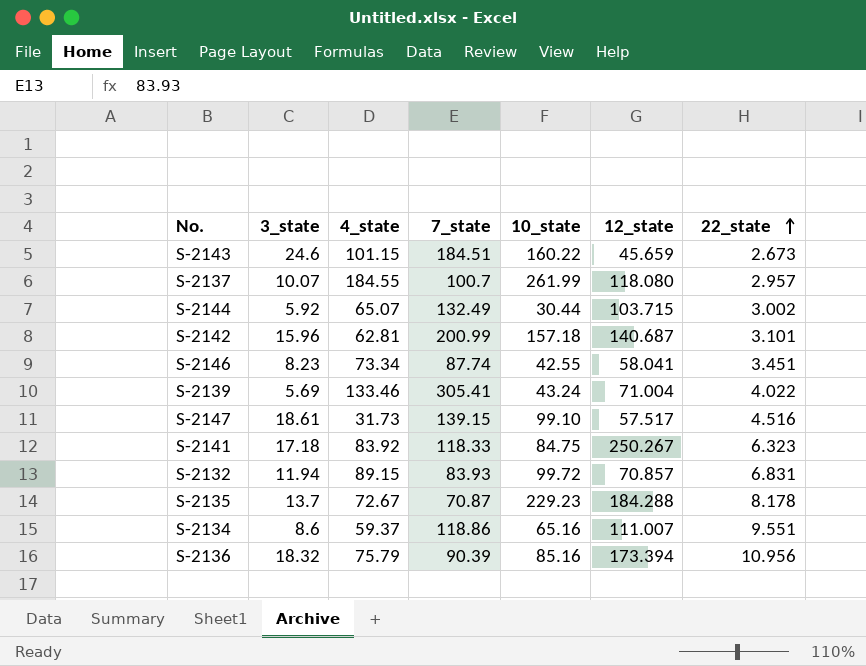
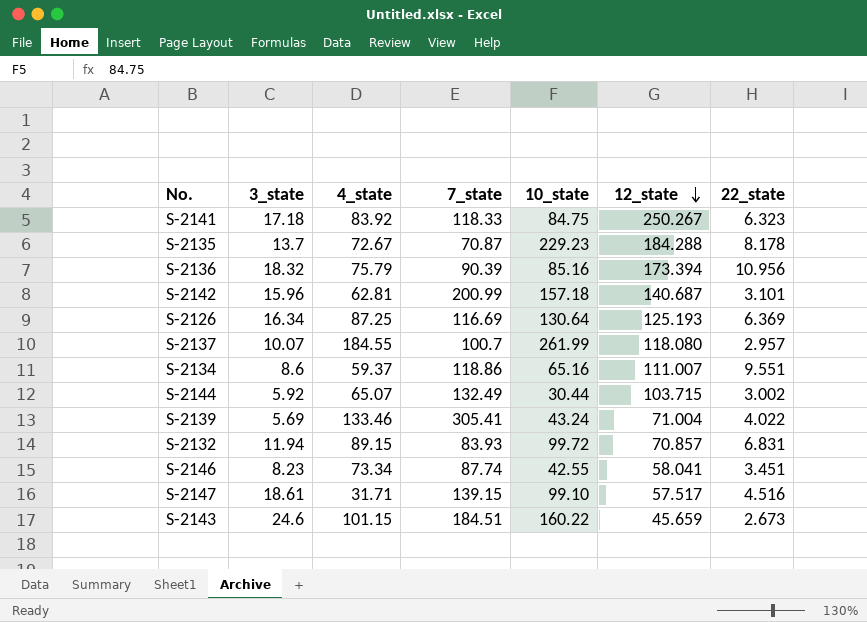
row order: 22_state ascending -> 12_state descending
row S-2126: none -> 16.34 | 87.25 | 116.69 | 130.64 | 125.193 | 6.369
S-2147 | 4_state: 31.73 -> 31.71

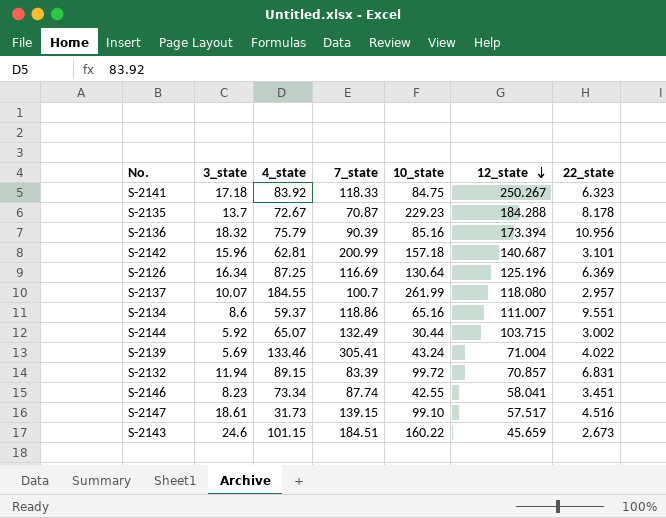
S-2126 | 12_state: 125.193 -> 125.196
S-2132 | 7_state: 83.93 -> 83.39
S-2147 | 4_state: 31.71 -> 31.73

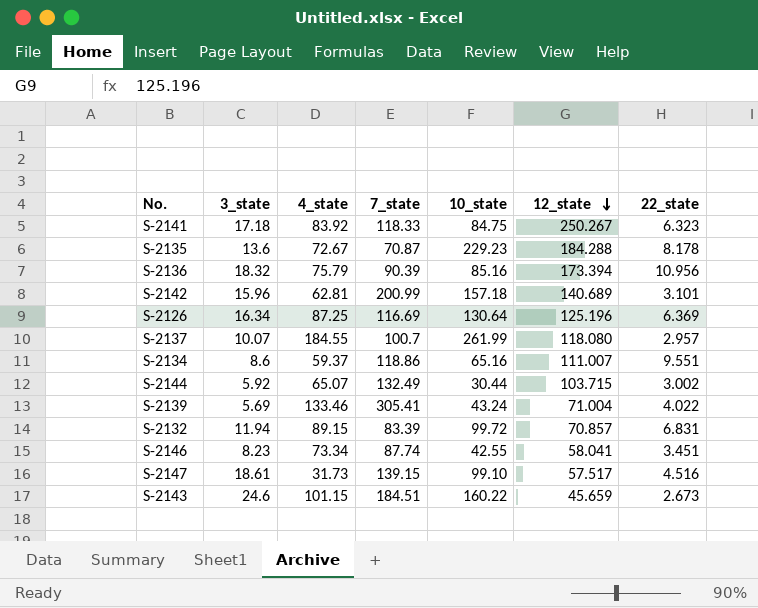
S-2135 | 3_state: 13.7 -> 13.6
S-2142 | 12_state: 140.687 -> 140.689

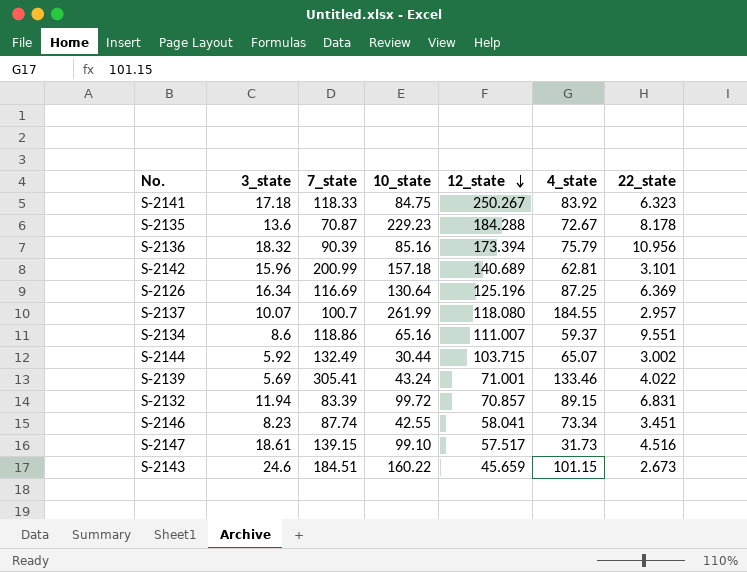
column 4_state | position: 3 -> 6
S-2139 | 12_state: 71.004 -> 71.001

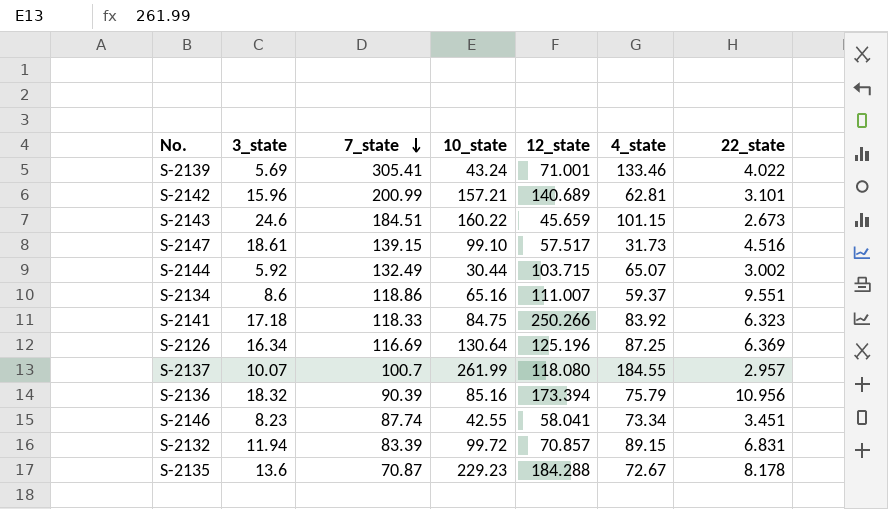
row order: 12_state descending -> 7_state descending
S-2142 | 10_state: 157.18 -> 157.21
S-2141 | 12_state: 250.267 -> 250.266

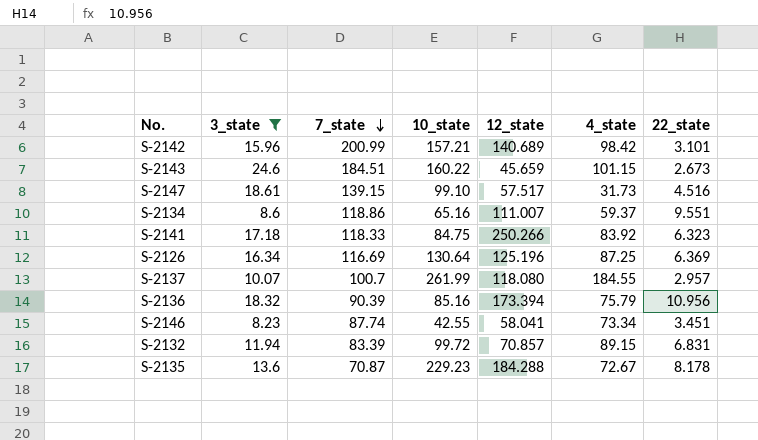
filter: none -> 3_state >= 8.23
S-2142 | 4_state: 62.81 -> 98.42

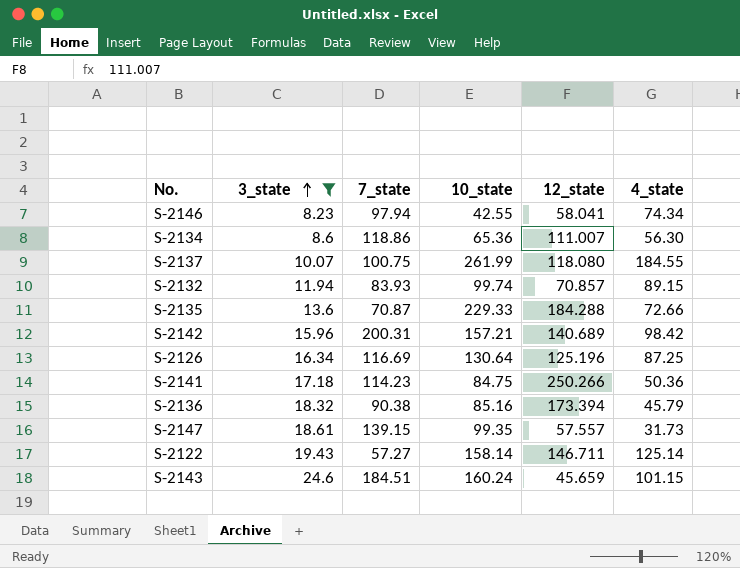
row order: 7_state descending -> 3_state ascending
column 22_state | position: 7 -> none
S-2146 | 7_state: 87.74 -> 97.94
S-2146 | 4_state: 73.34 -> 74.34
S-2134 | 10_state: 65.16 -> 65.36
S-2134 | 4_state: 59.37 -> 56.30
S-2137 | 7_state: 100.7 -> 100.75
S-2132 | 7_state: 83.39 -> 83.93
S-2132 | 10_state: 99.72 -> 99.74
S-2135 | 10_state: 229.23 -> 229.33
S-2135 | 4_state: 72.67 -> 72.66
S-2142 | 7_state: 200.99 -> 200.31
S-2141 | 7_state: 118.33 -> 114.23
S-2141 | 4_state: 83.92 -> 50.36
S-2136 | 7_state: 90.39 -> 90.38
S-2136 | 4_state: 75.79 -> 45.79
S-2147 | 10_state: 99.10 -> 99.35
S-2147 | 12_state: 57.517 -> 57.557
row S-2122: none -> 19.43 | 57.27 | 158.14 | 146.711 | 125.14
S-2143 | 10_state: 160.22 -> 160.24

